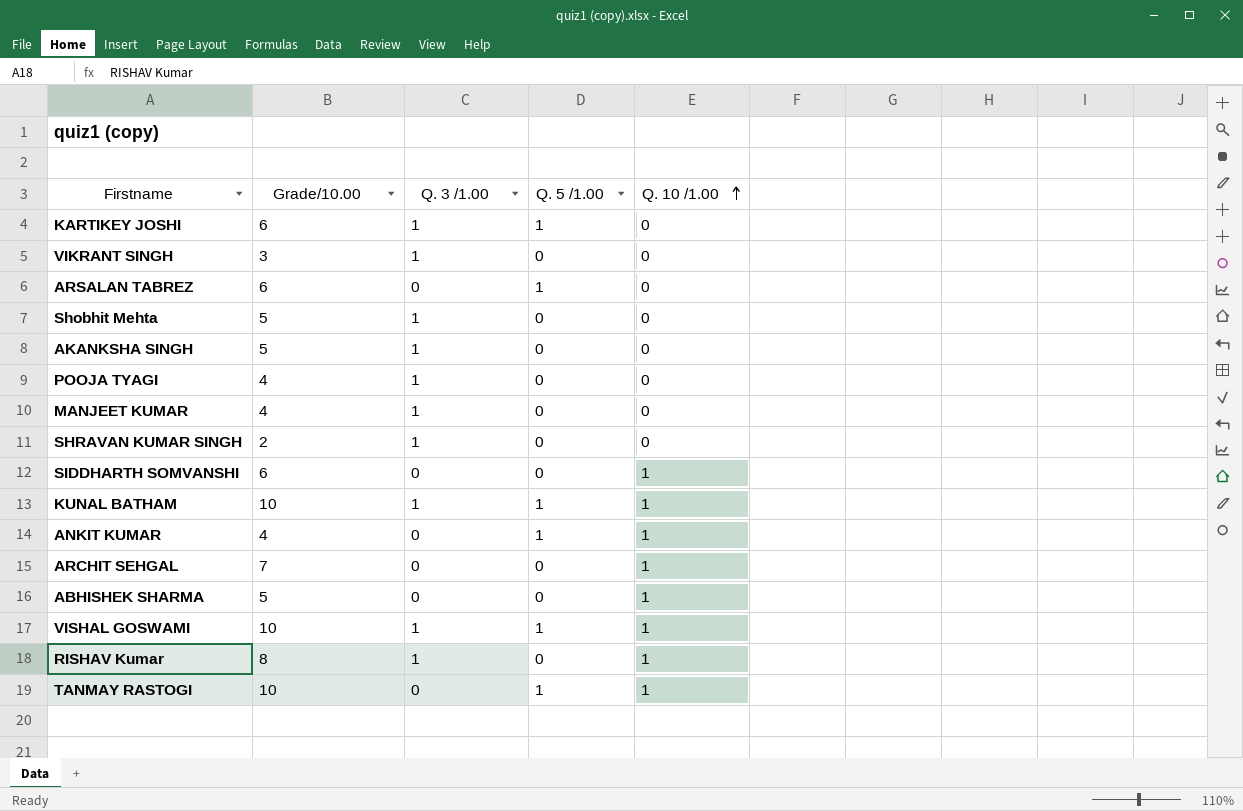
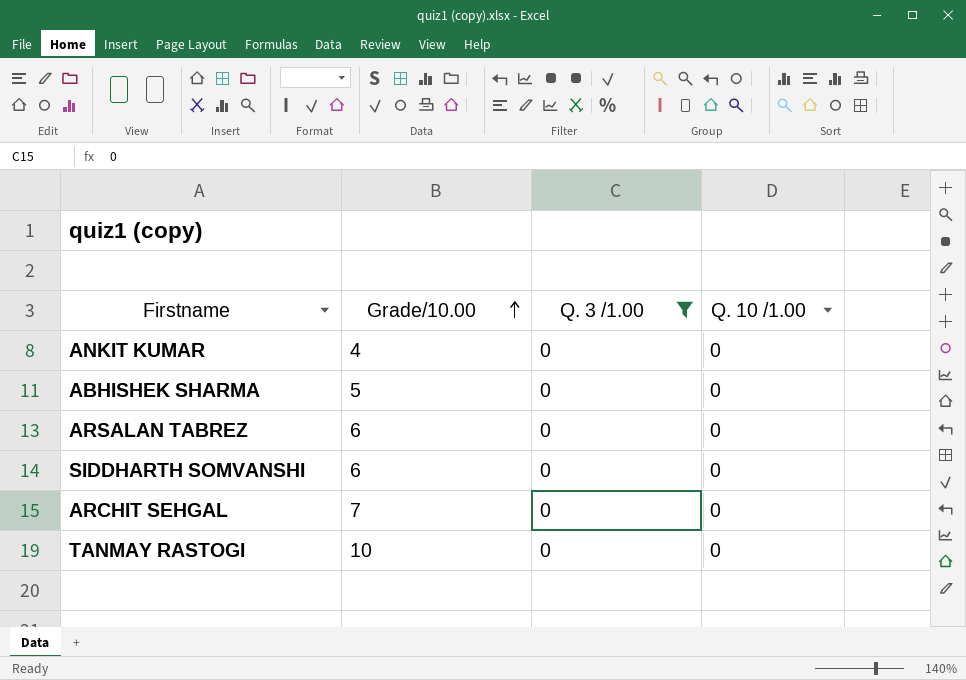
filter: none -> Q. 3 /1.00 = 0
row order: Q. 10 /1.00 ascending -> Grade/10.00 ascending
column Q. 5 /1.00 | position: 4 -> none
ANKIT KUMAR | Q. 10 /1.00: 1 -> 0
ABHISHEK SHARMA | Q. 10 /1.00: 1 -> 0
SIDDHARTH SOMVANSHI | Q. 10 /1.00: 1 -> 0
ARCHIT SEHGAL | Q. 10 /1.00: 1 -> 0
TANMAY RASTOGI | Q. 10 /1.00: 1 -> 0

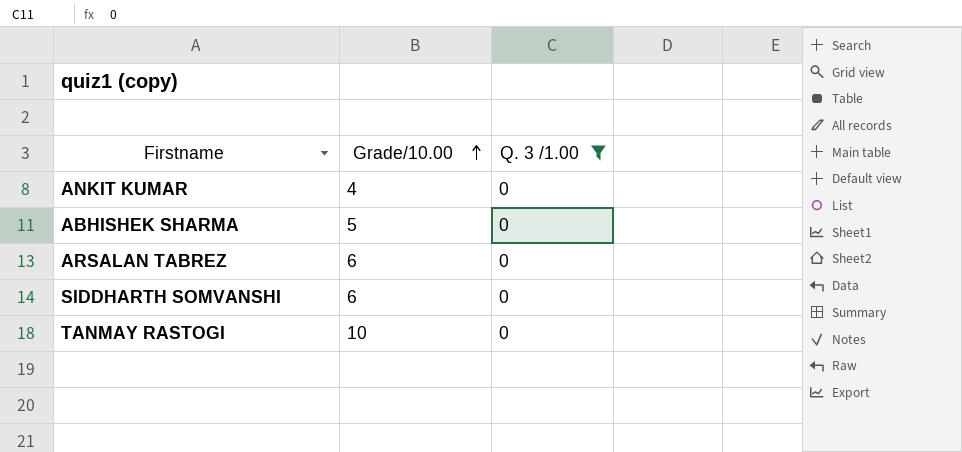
column Q. 10 /1.00 | position: 4 -> none
row ARCHIT SEHGAL: 7 | 0 | 0 -> none

